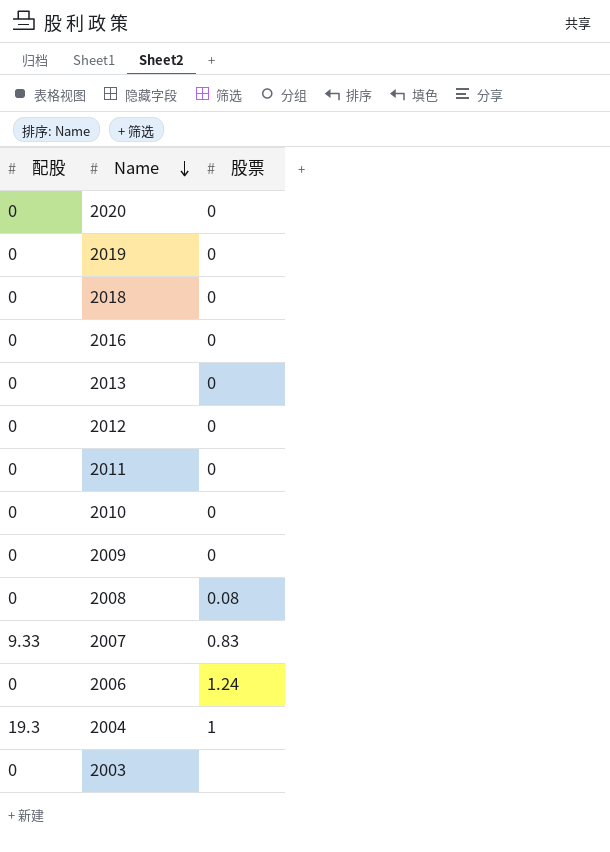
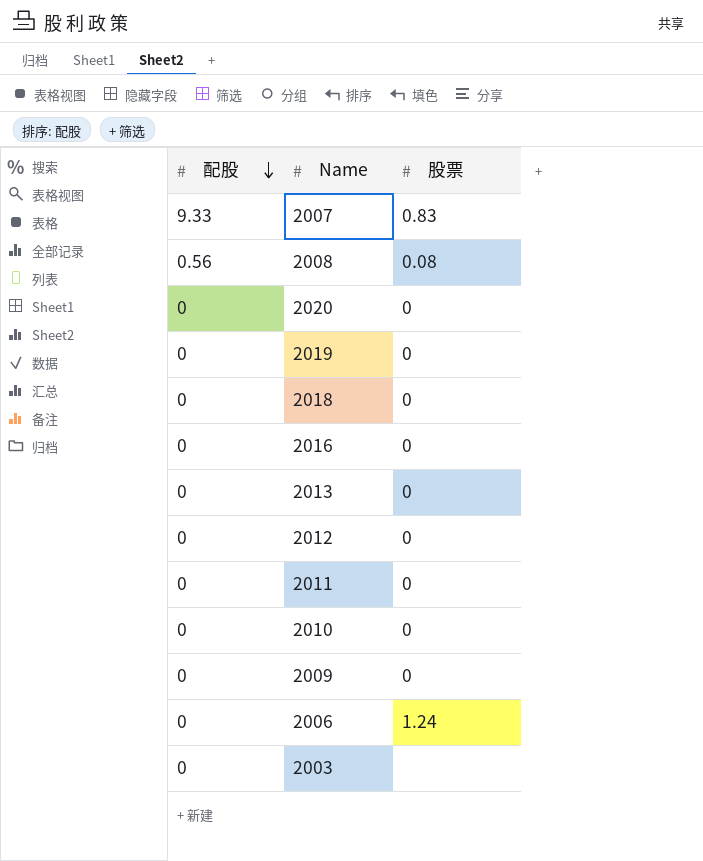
row order: Name descending -> 配股 descending
row 2004: 19.3 | 1 -> none
2008 | 配股: 0 -> 0.56

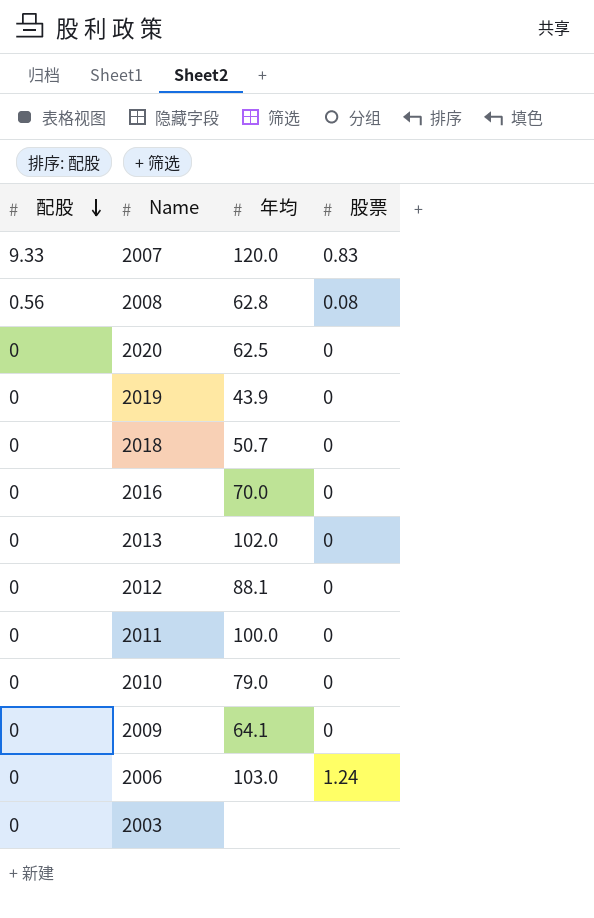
column 年均 | position: none -> 3

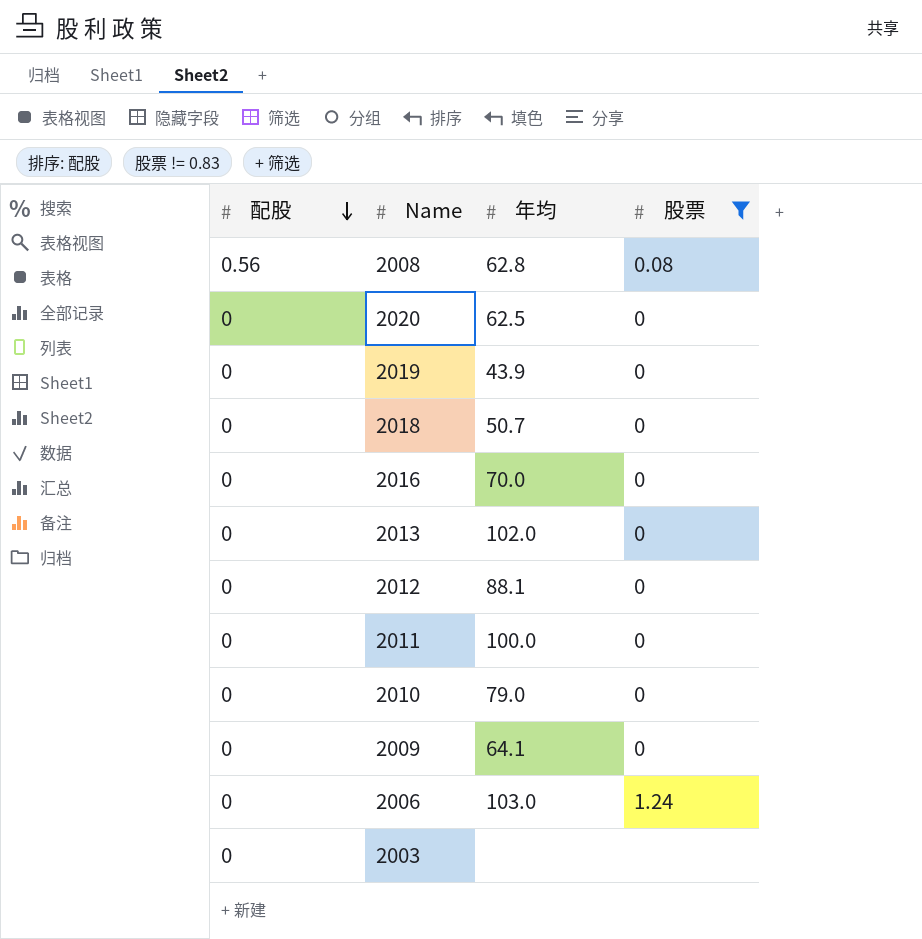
filter: none -> 股票 != 0.83

